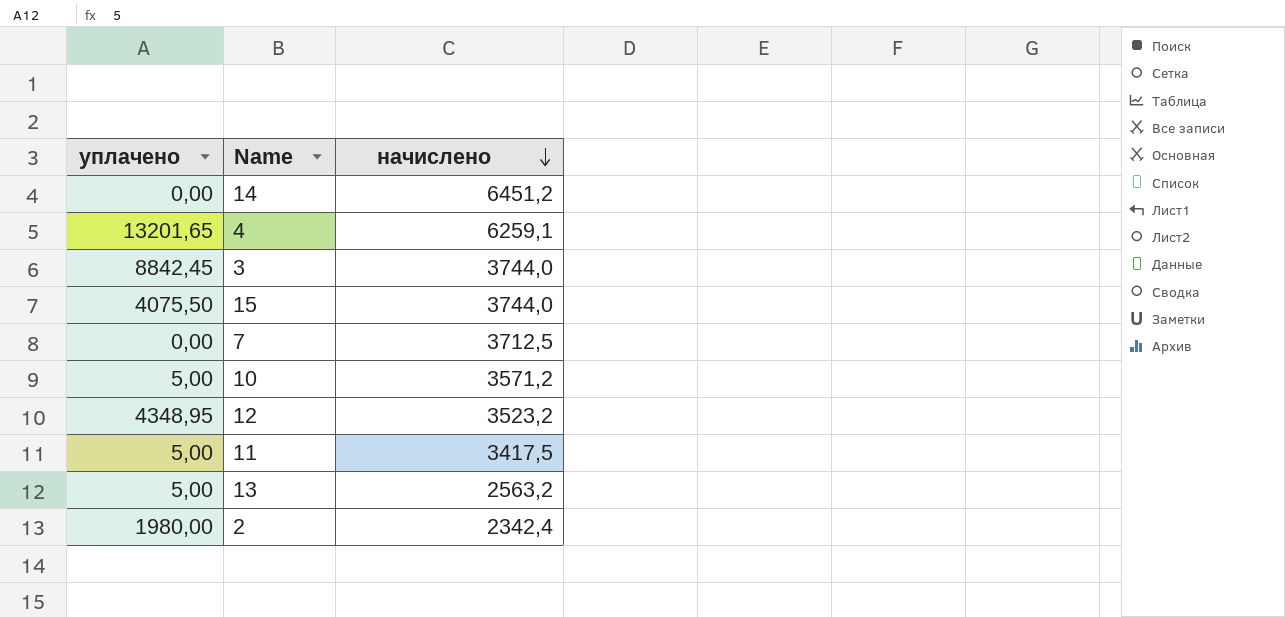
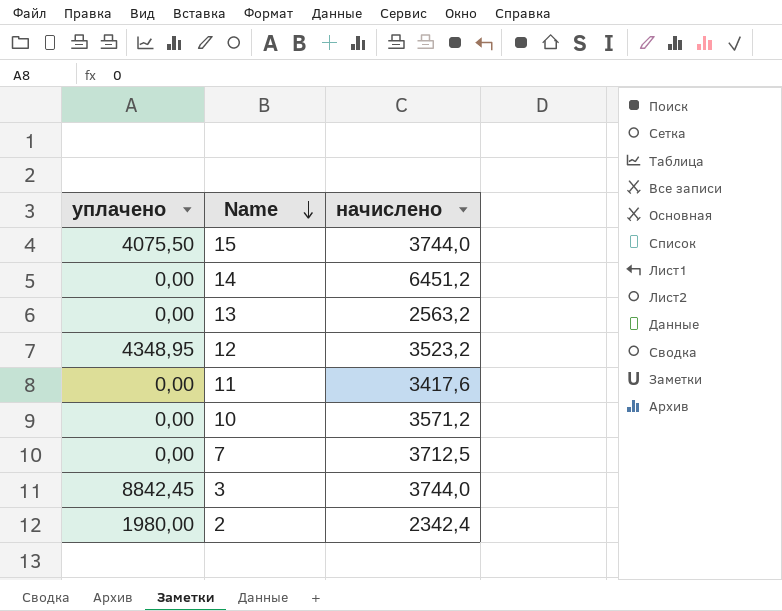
row order: начислено descending -> Name descending
row 4: 13201,65 | 6259,1 -> none
13 | уплачено: 5,00 -> 0,00
11 | уплачено: 5,00 -> 0,00
11 | начислено: 3417,5 -> 3417,6
10 | уплачено: 5,00 -> 0,00

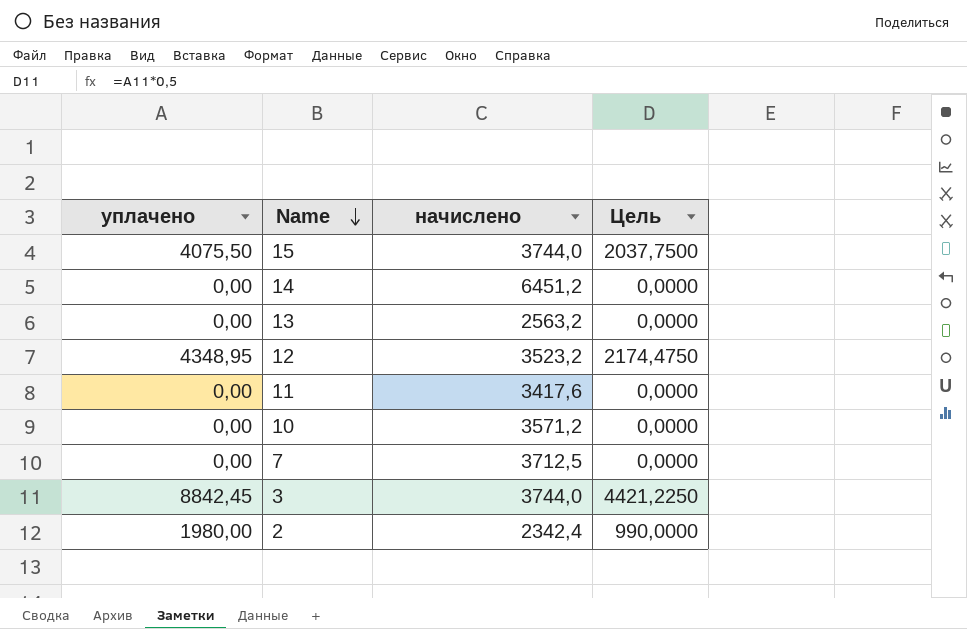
column Цель | formula: none -> [уплачено] * 0,5

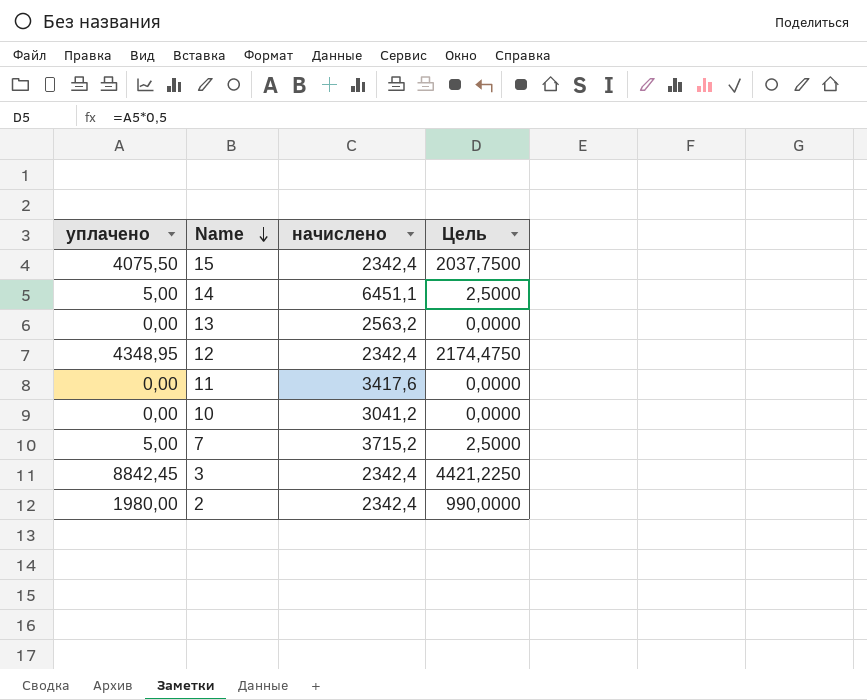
15 | начислено: 3744,0 -> 2342,4
14 | уплачено: 0,00 -> 5,00
14 | начислено: 6451,2 -> 6451,1
14 | Цель: 0,0000 -> 2,5000
12 | начислено: 3523,2 -> 2342,4
10 | начислено: 3571,2 -> 3041,2
7 | уплачено: 0,00 -> 5,00
7 | начислено: 3712,5 -> 3715,2
7 | Цель: 0,0000 -> 2,5000
3 | начислено: 3744,0 -> 2342,4

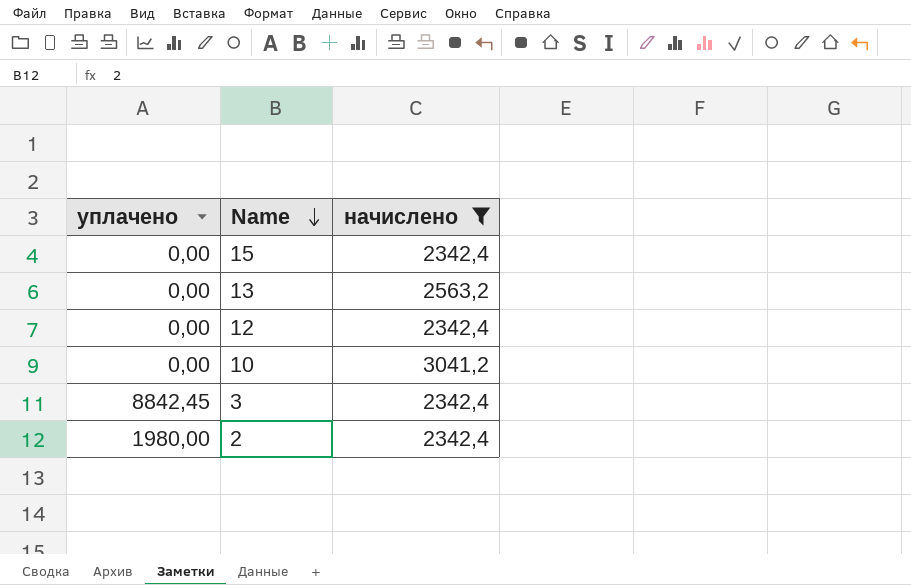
filter: none -> начислено <= 3041,2
column Цель | formula: [уплачено] * 0,5 -> none
15 | уплачено: 4075,50 -> 0,00
12 | уплачено: 4348,95 -> 0,00

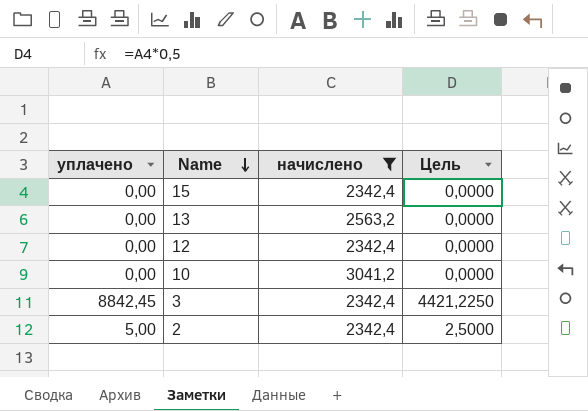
column Цель | formula: none -> [уплачено] * 0,5
2 | уплачено: 1980,00 -> 5,00

